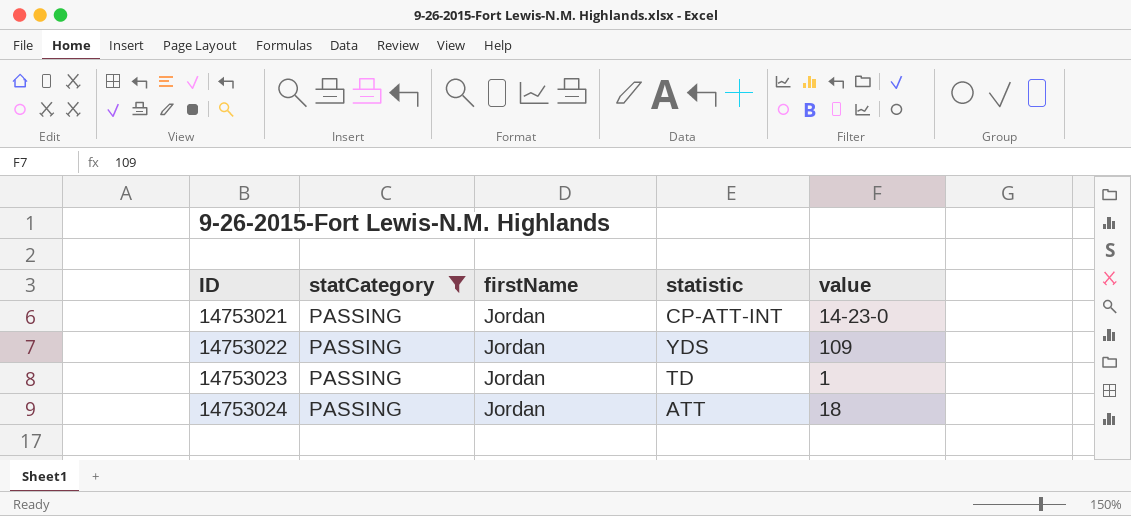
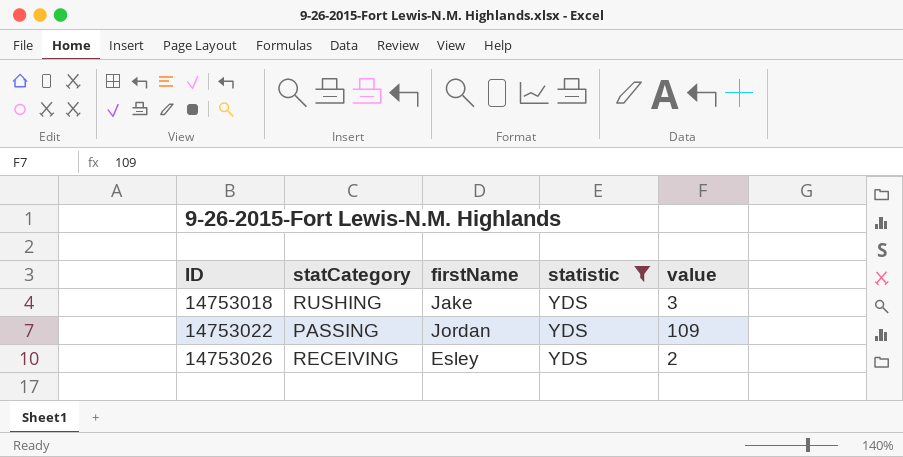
filter: statCategory = PASSING -> statistic = YDS

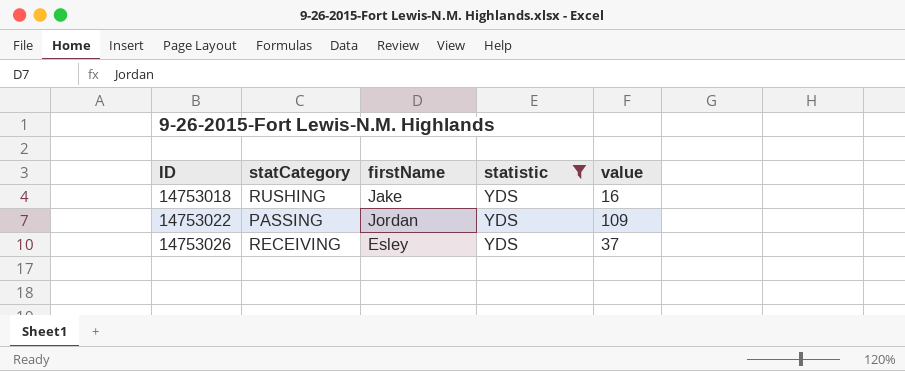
14753018 | value: 3 -> 16
14753026 | value: 2 -> 37

